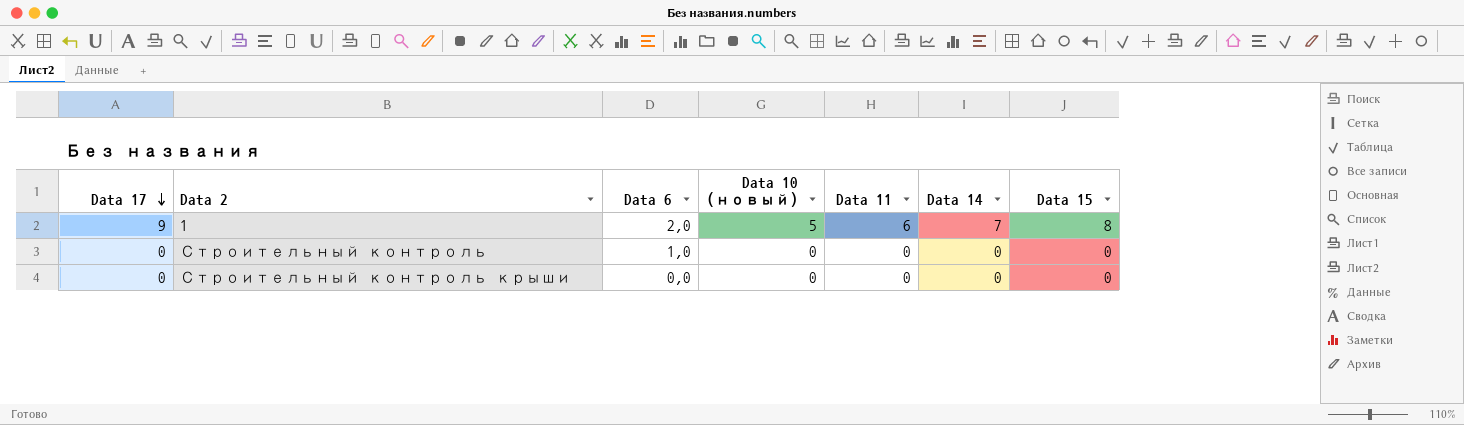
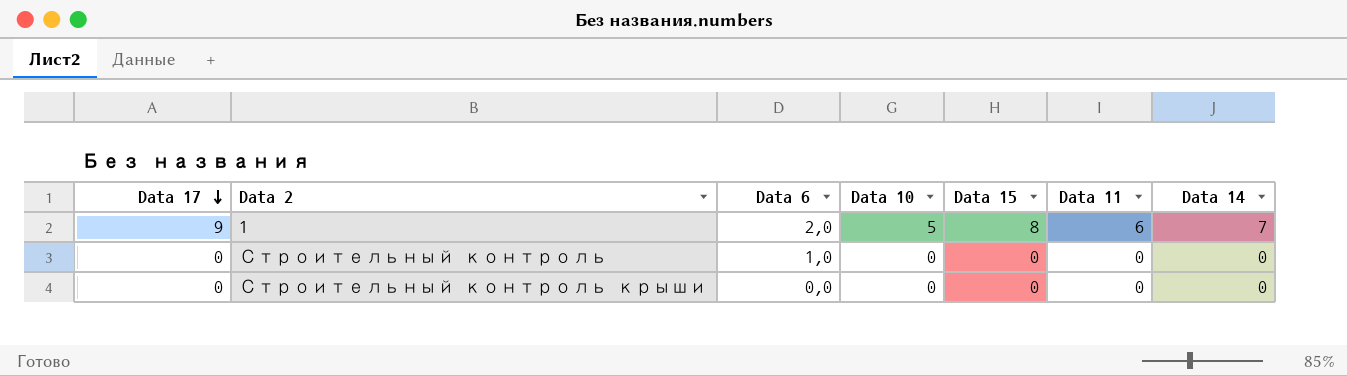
column name: Data 10 (новый) -> Data 10
column Data 15 | position: 7 -> 5

